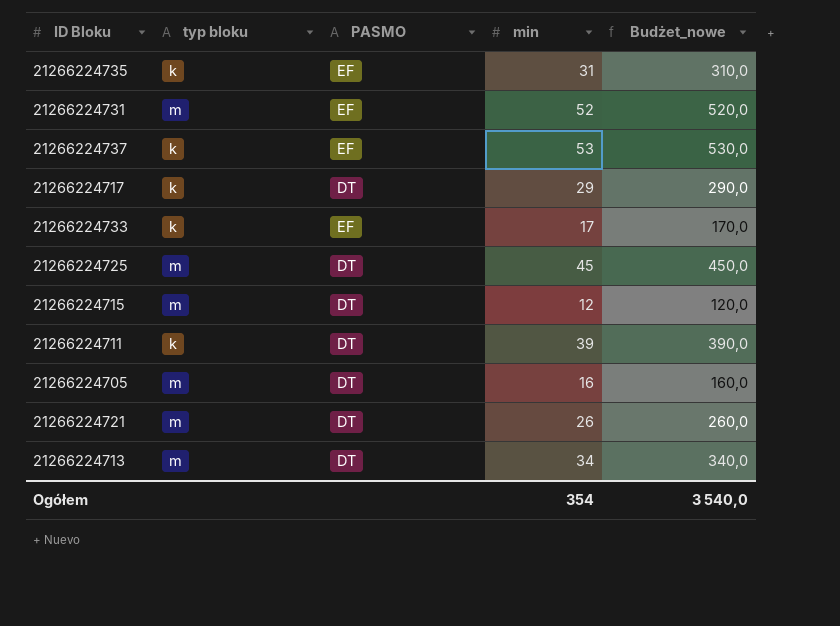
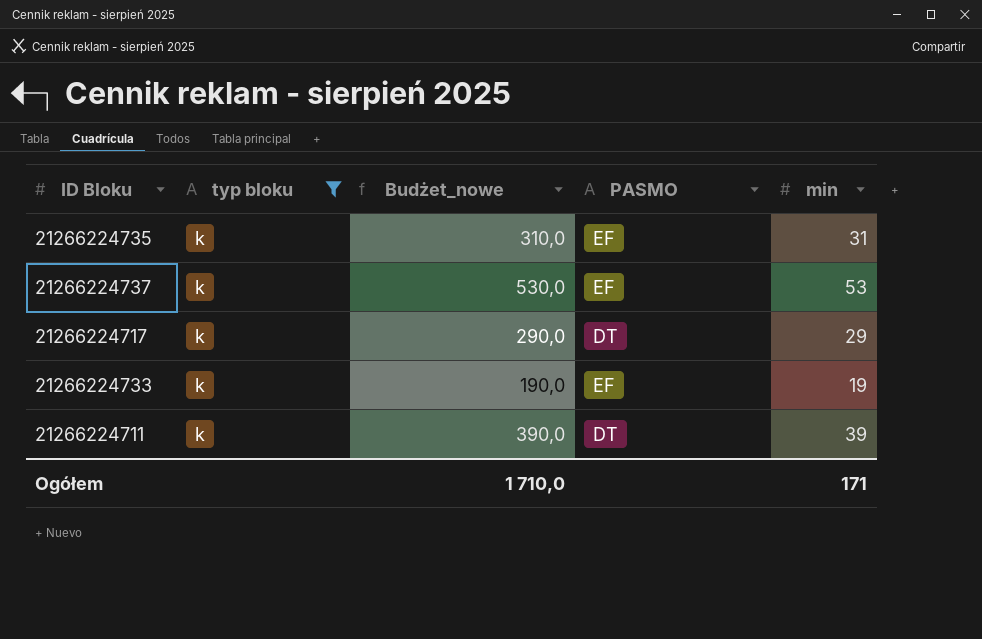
filter: none -> typ bloku = k
column Budżet_nowe | position: 5 -> 3
21266224733 | Budżet_nowe: 170,0 -> 190,0
21266224733 | min: 17 -> 19
Ogółem | Budżet_nowe: 3 540,0 -> 1 710,0
Ogółem | min: 354 -> 171

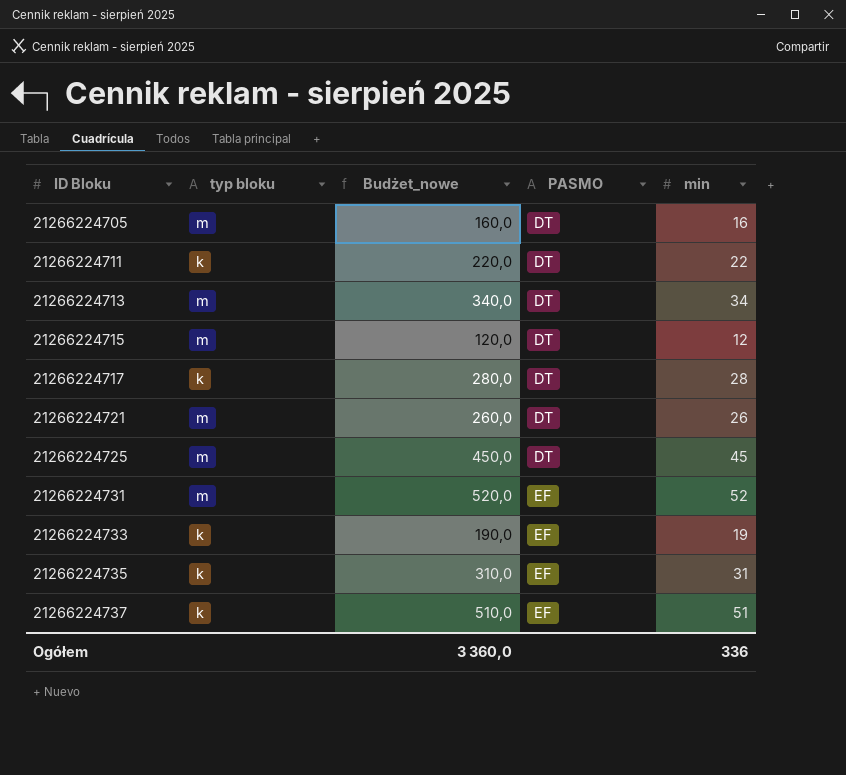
filter: typ bloku = k -> none
row order: none -> ID Bloku ascending
21266224711 | Budżet_nowe: 390,0 -> 220,0
21266224711 | min: 39 -> 22
21266224717 | Budżet_nowe: 290,0 -> 280,0
21266224717 | min: 29 -> 28
21266224737 | Budżet_nowe: 530,0 -> 510,0
21266224737 | min: 53 -> 51
Ogółem | Budżet_nowe: 1 710,0 -> 3 360,0
Ogółem | min: 171 -> 336

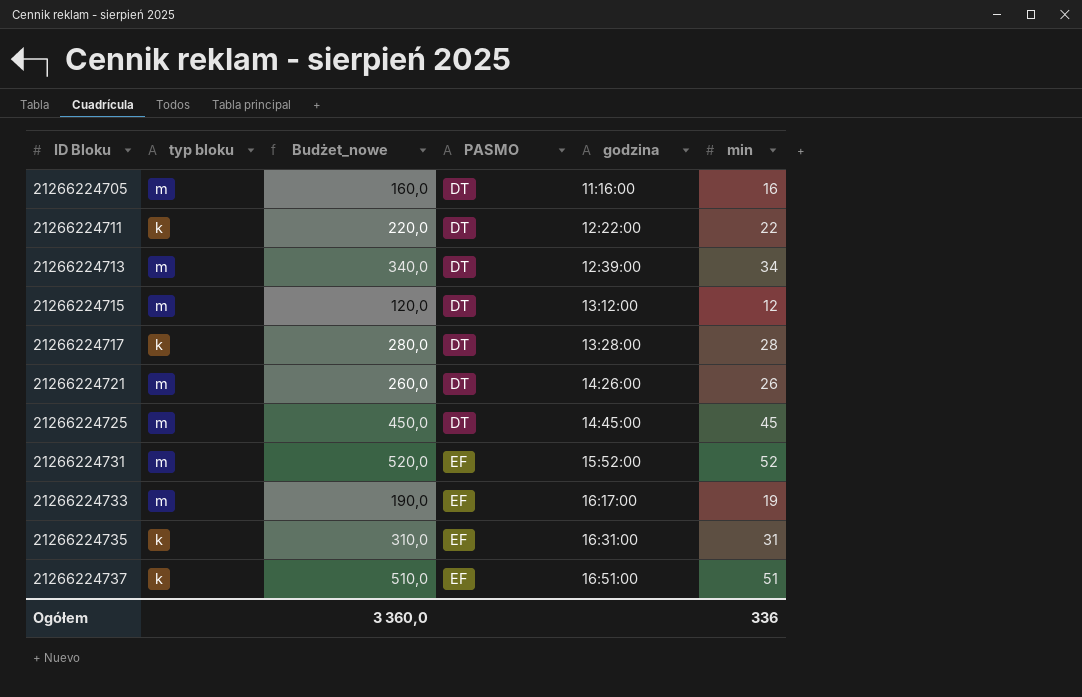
column godzina | position: none -> 5
21266224733 | typ bloku: k -> m

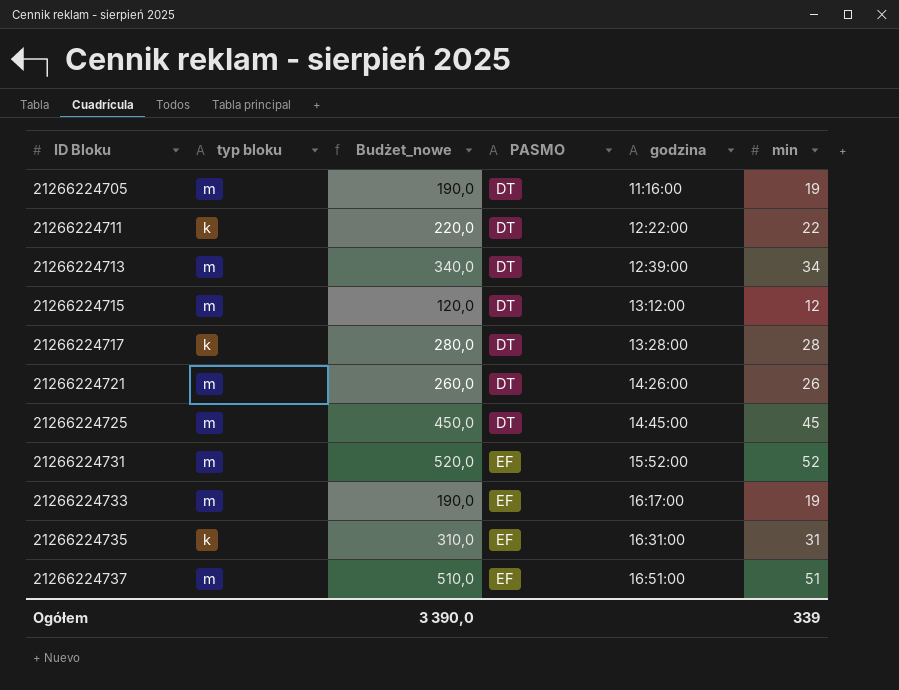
21266224705 | Budżet_nowe: 160,0 -> 190,0
21266224705 | min: 16 -> 19
21266224737 | typ bloku: k -> m
Ogółem | Budżet_nowe: 3 360,0 -> 3 390,0
Ogółem | min: 336 -> 339

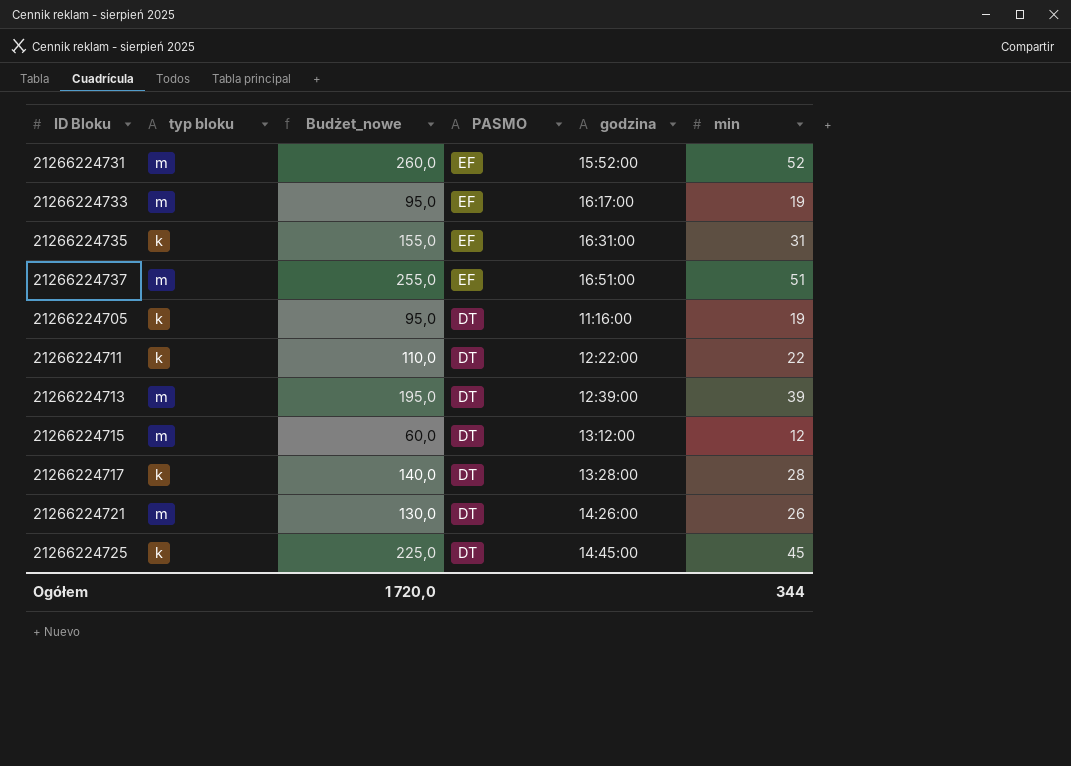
row order: ID Bloku ascending -> PASMO descending
column Budżet_nowe | formula: [min] * 10 -> [min] * 5
21266224705 | typ bloku: m -> k
21266224713 | min: 34 -> 39
21266224725 | typ bloku: m -> k
Ogółem | Budżet_nowe: 3 390,0 -> 1 720,0
Ogółem | min: 339 -> 344

